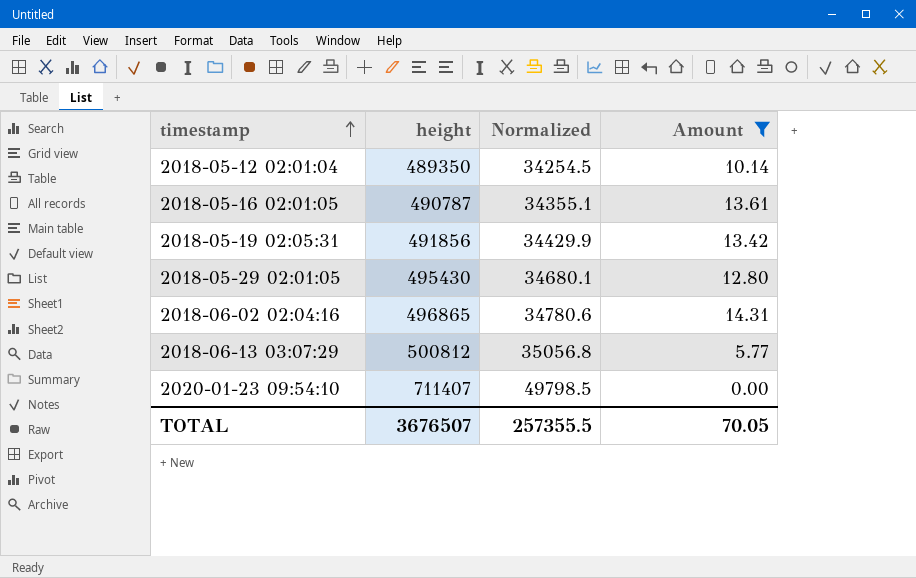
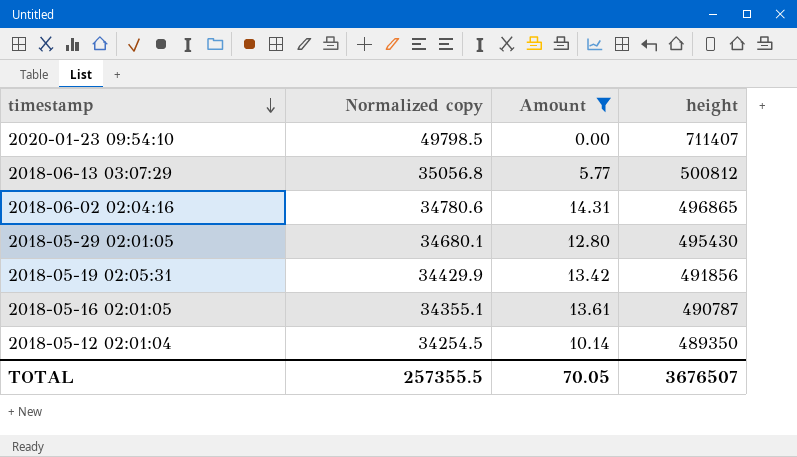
row order: timestamp ascending -> timestamp descending
column name: Normalized -> Normalized copy
column height | position: 2 -> 4

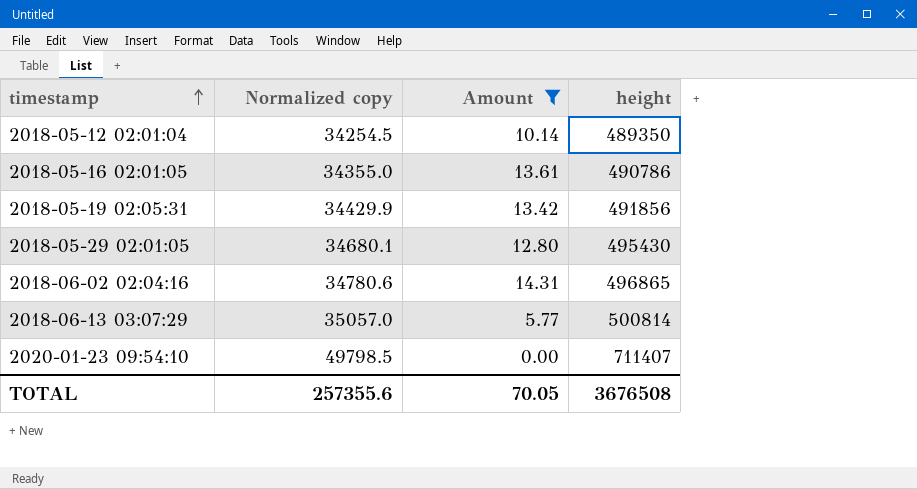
row order: timestamp descending -> timestamp ascending
2018-05-16 02:01:05 | Normalized copy: 34355.1 -> 34355.0
2018-05-16 02:01:05 | height: 490787 -> 490786
2018-06-13 03:07:29 | Normalized copy: 35056.8 -> 35057.0
2018-06-13 03:07:29 | height: 500812 -> 500814
TOTAL | Normalized copy: 257355.5 -> 257355.6
TOTAL | height: 3676507 -> 3676508

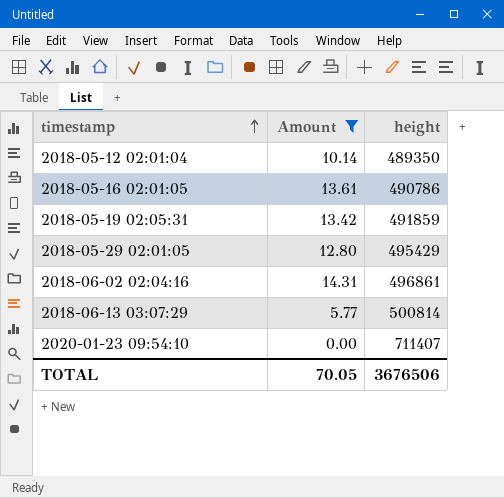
column Normalized copy | formula: [height] * 0.07 -> none
2018-05-19 02:05:31 | height: 491856 -> 491859
2018-05-29 02:01:05 | height: 495430 -> 495429
2018-06-02 02:04:16 | height: 496865 -> 496861
TOTAL | height: 3676508 -> 3676506

